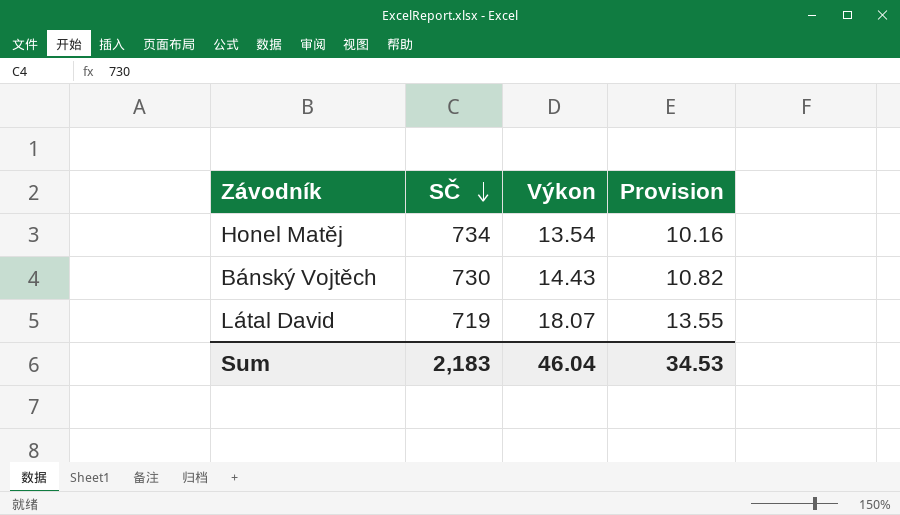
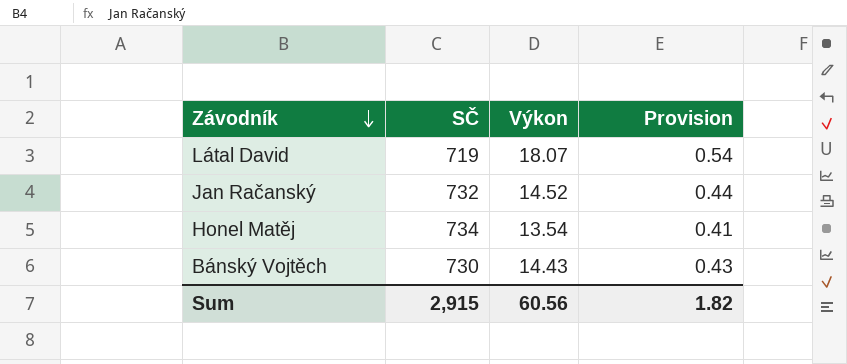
row order: SČ descending -> Závodník descending
column Provision | formula: [Výkon] * 0.75 -> [Výkon] * 0.03
row Jan Račanský: none -> 732 | 14.52 | 0.44
Sum | SČ: 2,183 -> 2,915
Sum | Výkon: 46.04 -> 60.56
Sum | Provision: 34.53 -> 1.82

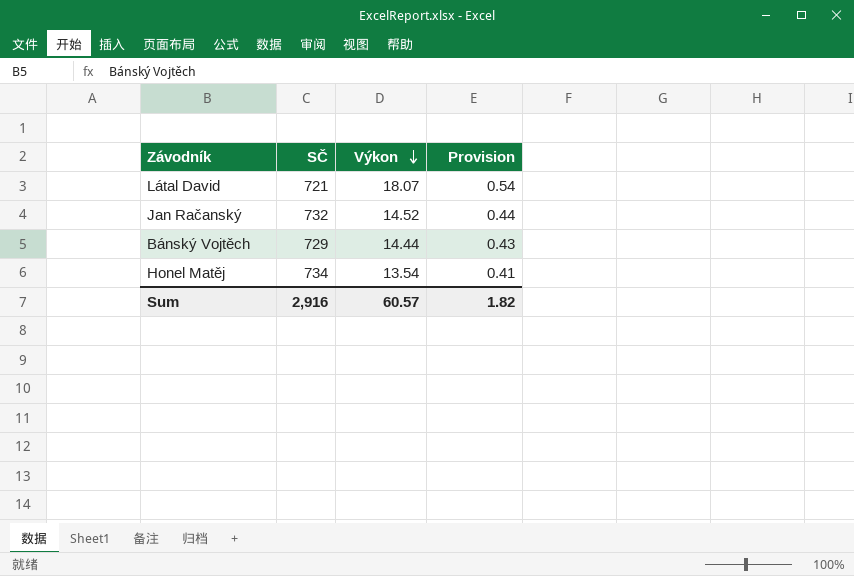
row order: Závodník descending -> Výkon descending
Látal David | SČ: 719 -> 721
Bánský Vojtěch | SČ: 730 -> 729
Bánský Vojtěch | Výkon: 14.43 -> 14.44
Sum | SČ: 2,915 -> 2,916
Sum | Výkon: 60.56 -> 60.57

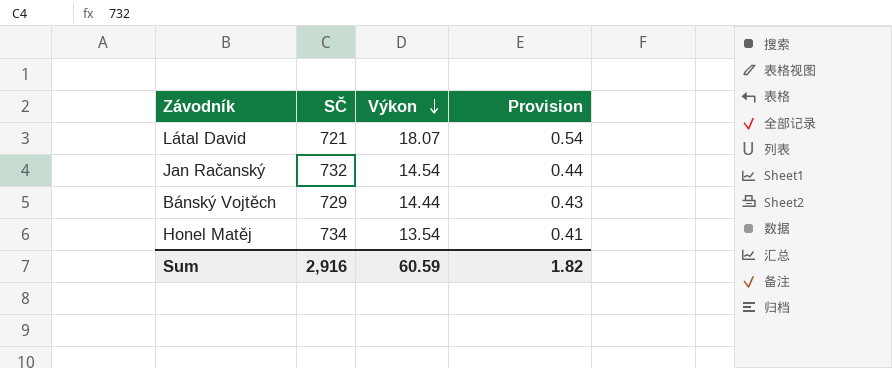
Jan Račanský | Výkon: 14.52 -> 14.54
Sum | Výkon: 60.57 -> 60.59

